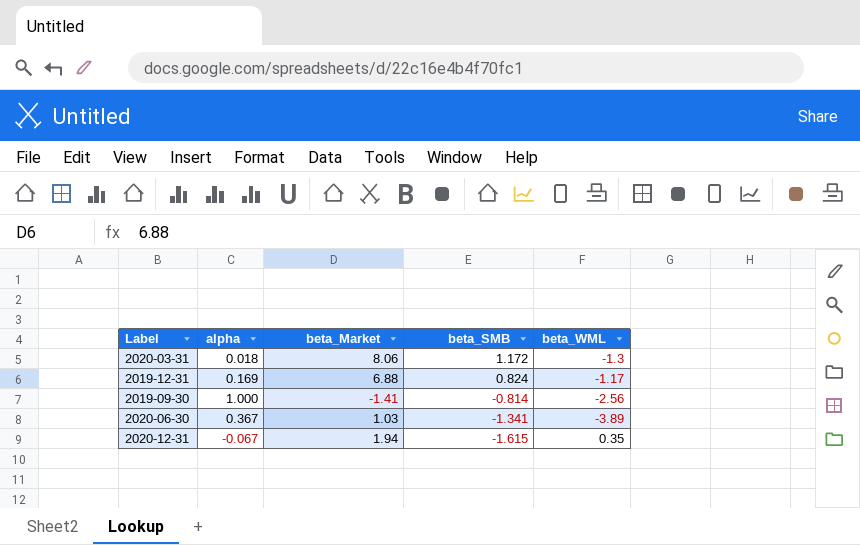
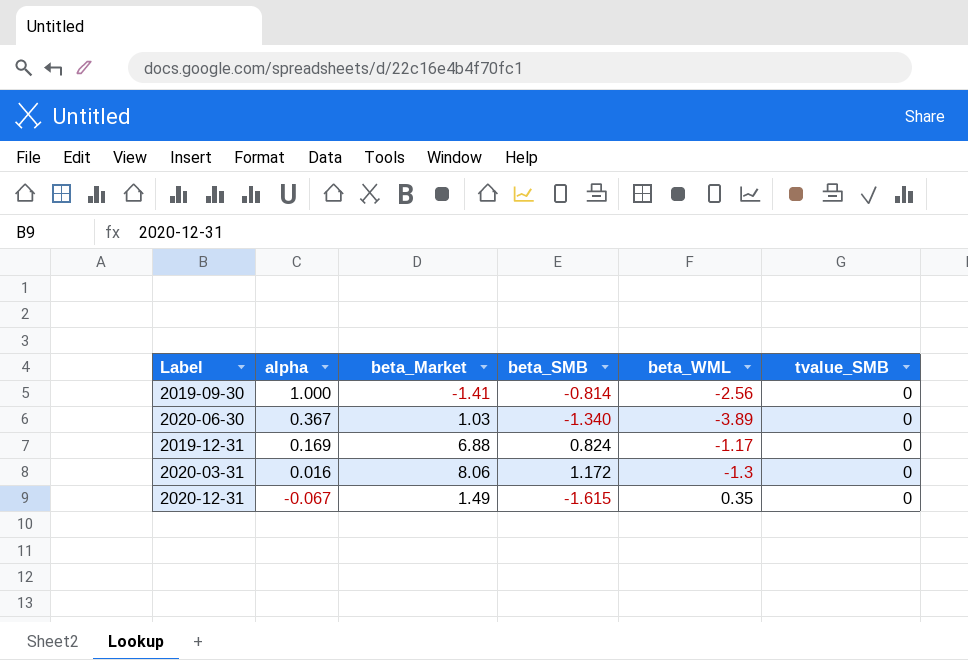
row order: beta_SMB descending -> alpha descending
column tvalue_SMB | position: none -> 6
2020-06-30 | beta_SMB: -1.341 -> -1.340
2020-03-31 | alpha: 0.018 -> 0.016
2020-12-31 | beta_Market: 1.94 -> 1.49

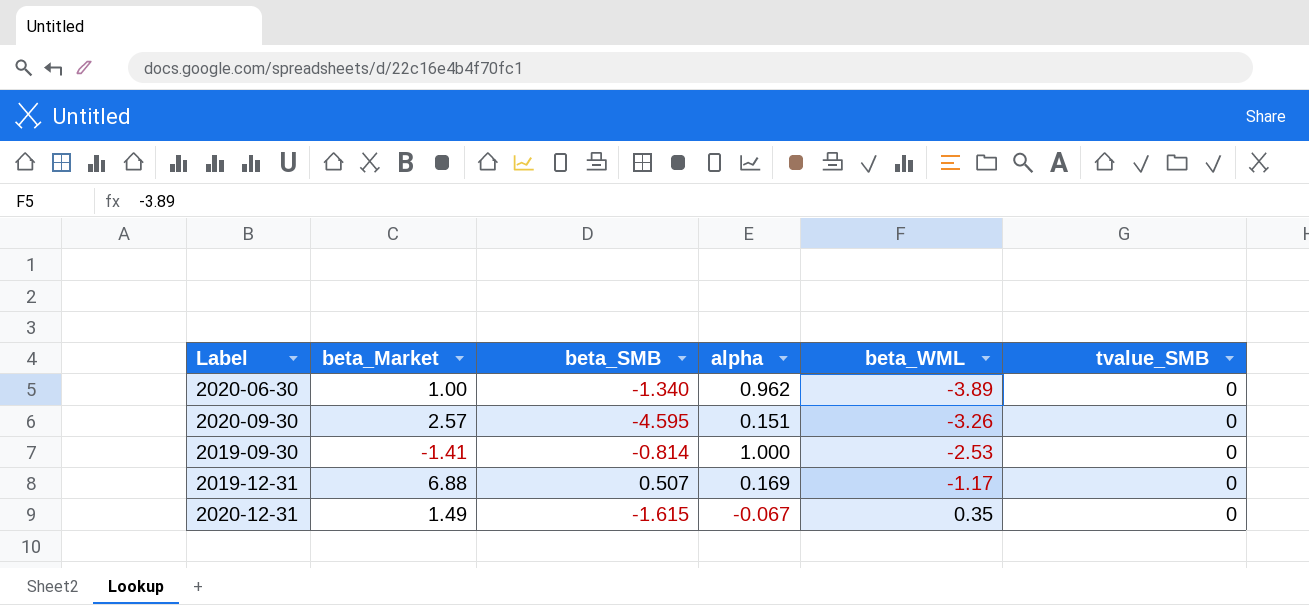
row order: alpha descending -> beta_WML ascending
column alpha | position: 2 -> 4
row 2020-03-31: 0.016 | 8.06 | 1.172 | -1.3 | 0 -> none
2020-06-30 | beta_Market: 1.03 -> 1.00
2020-06-30 | alpha: 0.367 -> 0.962
row 2020-09-30: none -> 2.57 | -4.595 | 0.151 | -3.26 | 0
2019-09-30 | beta_WML: -2.56 -> -2.53
2019-12-31 | beta_SMB: 0.824 -> 0.507

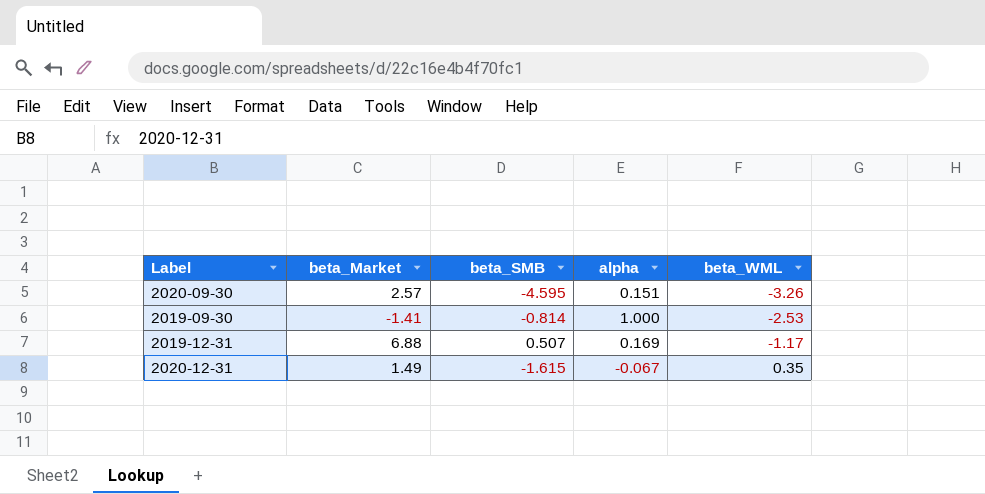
column tvalue_SMB | position: 6 -> none
row 2020-06-30: 1.00 | -1.340 | 0.962 | -3.89 | 0 -> none

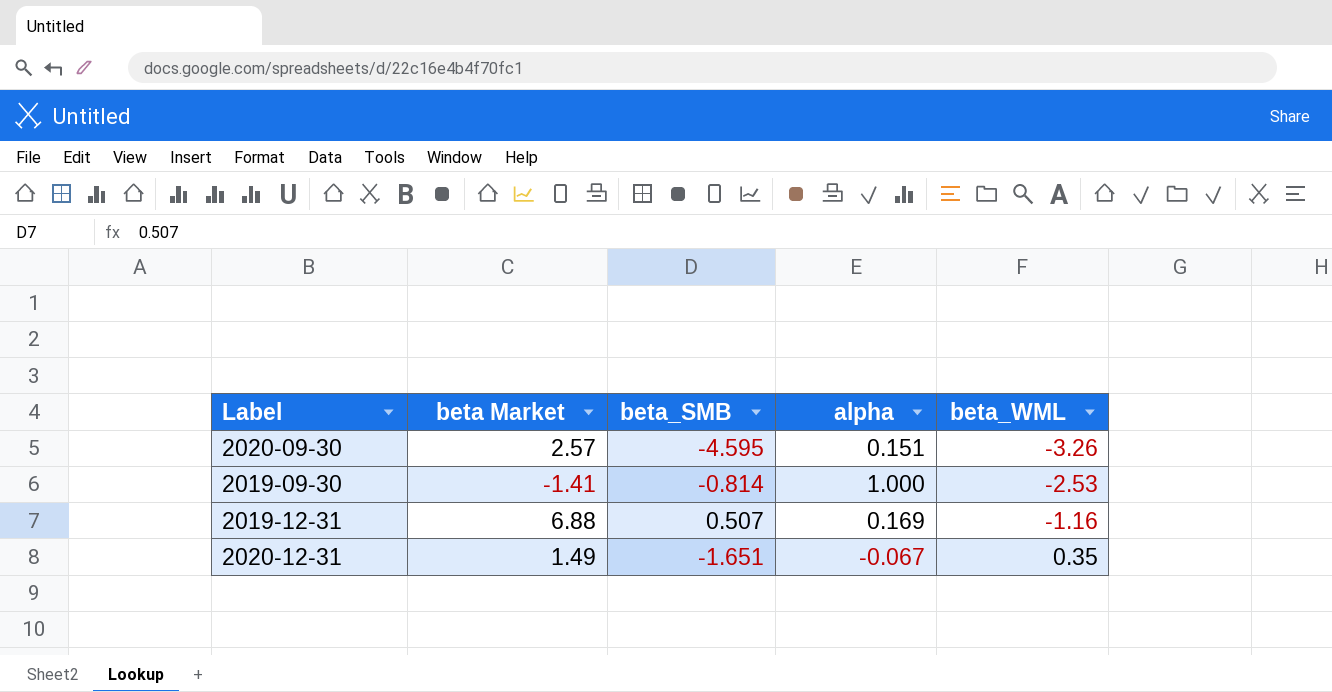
column name: beta_Market -> beta Market
2019-12-31 | beta_WML: -1.17 -> -1.16
2020-12-31 | beta_SMB: -1.615 -> -1.651

